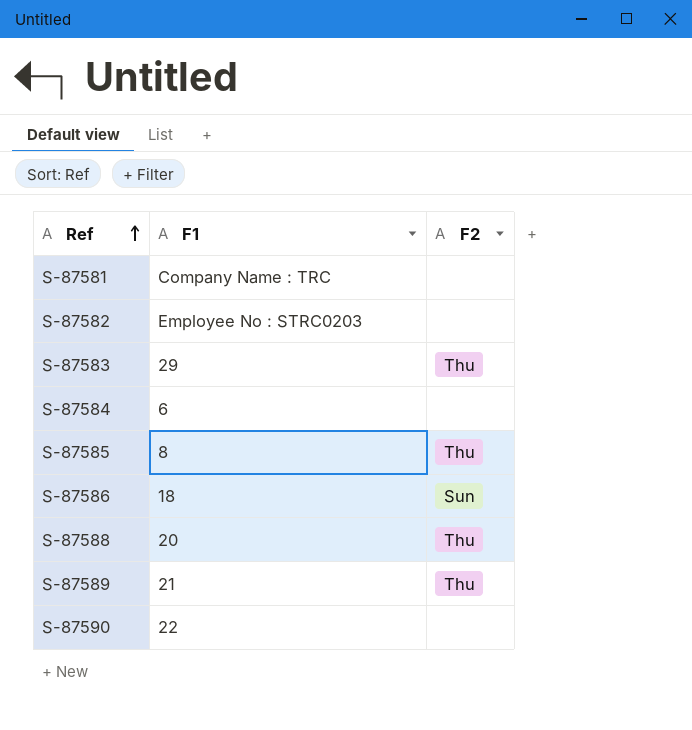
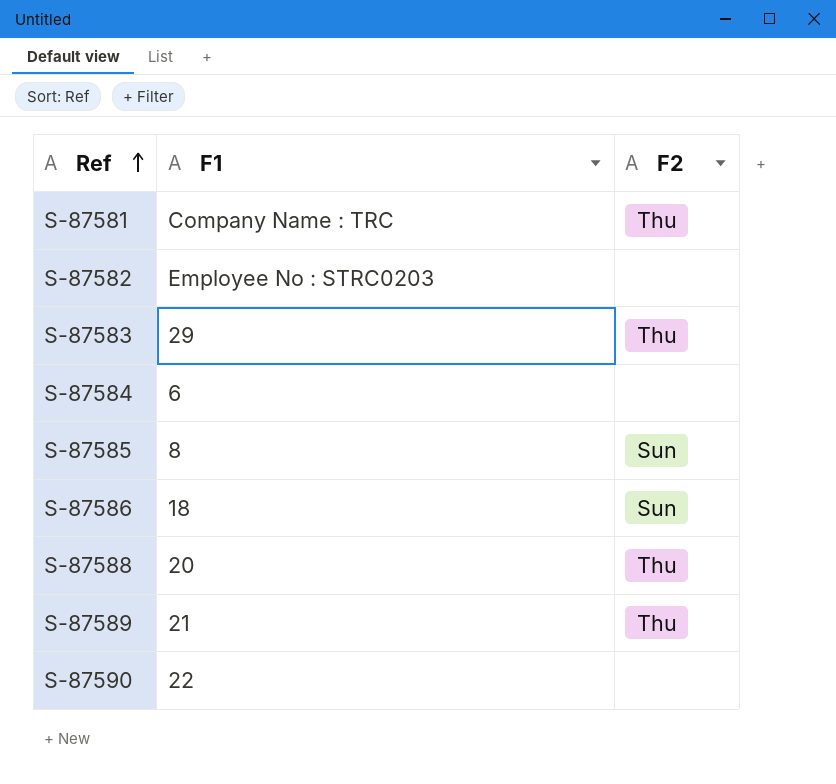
S-87581 | F2: none -> Thu
S-87585 | F2: Thu -> Sun

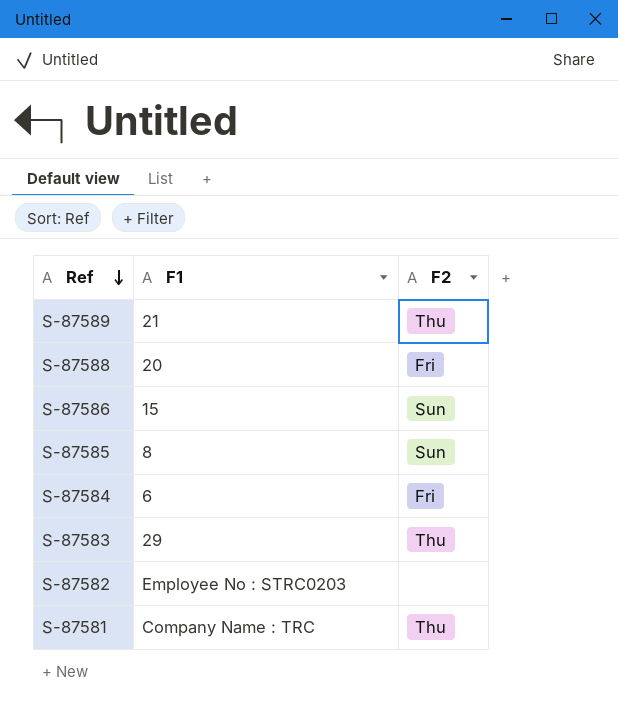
row order: Ref ascending -> Ref descending
row S-87590: 22 | none -> none
S-87588 | F2: Thu -> Fri
S-87586 | F1: 18 -> 15
S-87584 | F2: none -> Fri

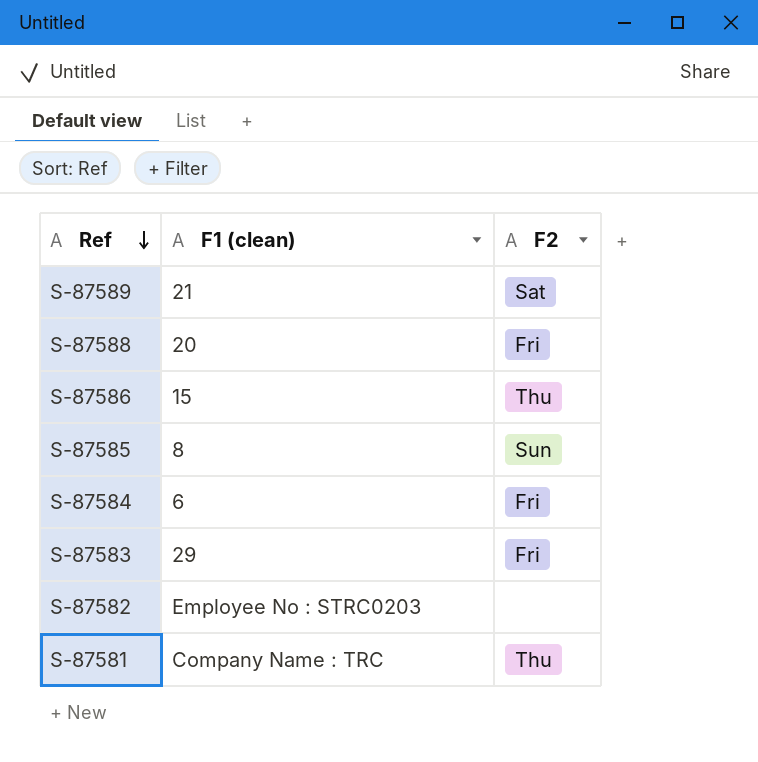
column name: F1 -> F1 (clean)
S-87589 | F2: Thu -> Sat
S-87586 | F2: Sun -> Thu
S-87583 | F2: Thu -> Fri

